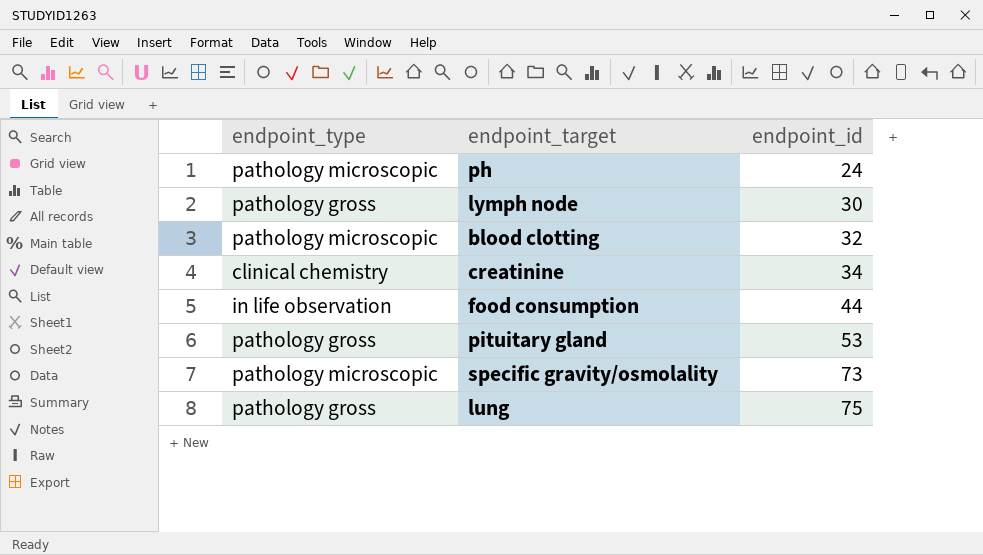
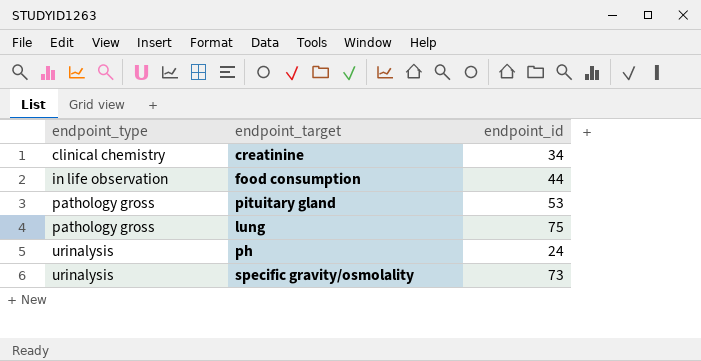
row order: endpoint_id ascending -> endpoint_type ascending
row lymph node: pathology gross | 30 -> none
row blood clotting: pathology microscopic | 32 -> none
ph | endpoint_type: pathology microscopic -> urinalysis
specific gravity/osmolality | endpoint_type: pathology microscopic -> urinalysis

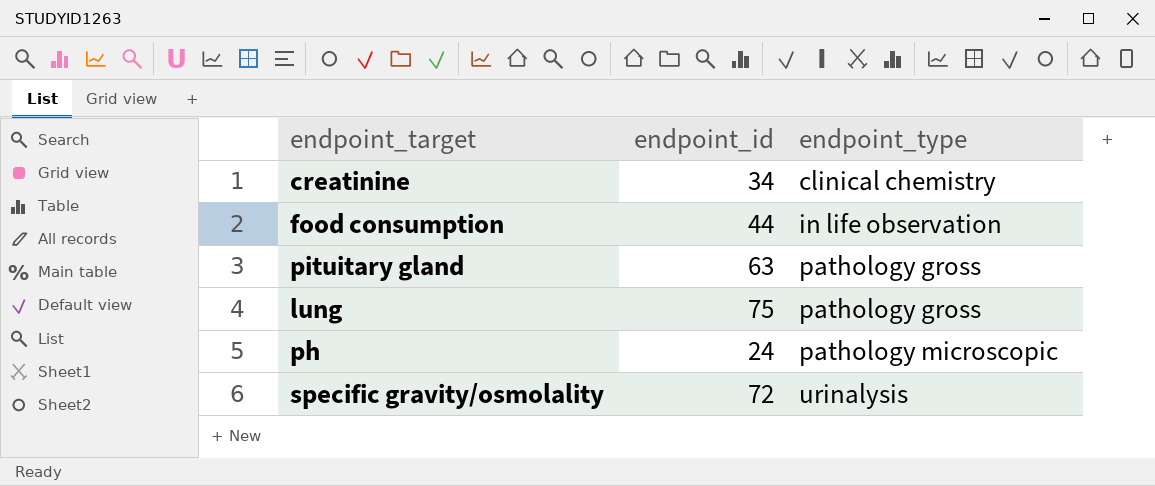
column endpoint_type | position: 1 -> 3
pituitary gland | endpoint_id: 53 -> 63
ph | endpoint_type: urinalysis -> pathology microscopic
specific gravity/osmolality | endpoint_id: 73 -> 72

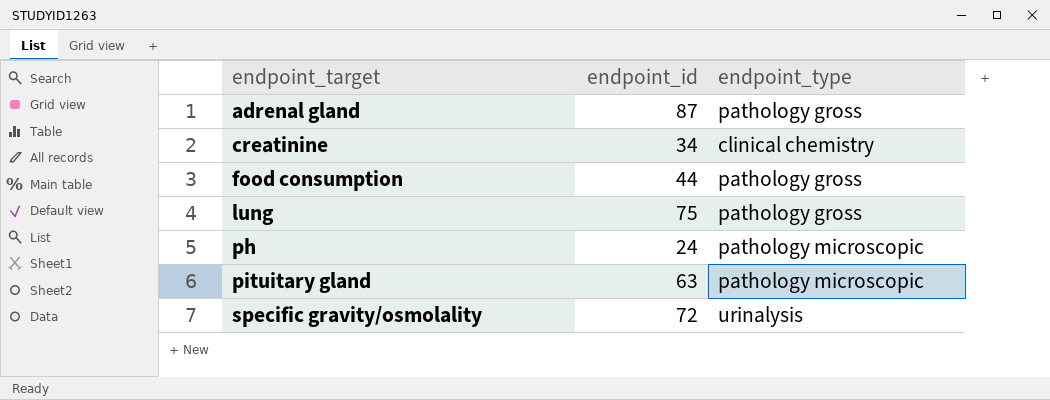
row order: endpoint_type ascending -> endpoint_target ascending
row adrenal gland: none -> 87 | pathology gross
food consumption | endpoint_type: in life observation -> pathology gross
pituitary gland | endpoint_type: pathology gross -> pathology microscopic

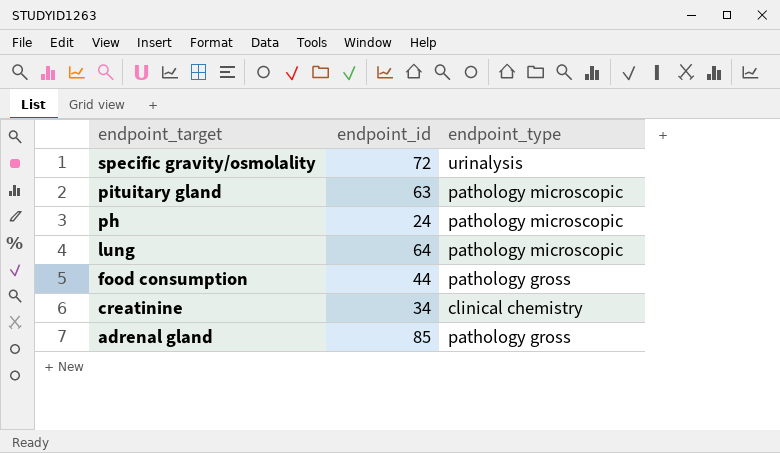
row order: endpoint_target ascending -> endpoint_target descending
lung | endpoint_id: 75 -> 64
lung | endpoint_type: pathology gross -> pathology microscopic
adrenal gland | endpoint_id: 87 -> 85

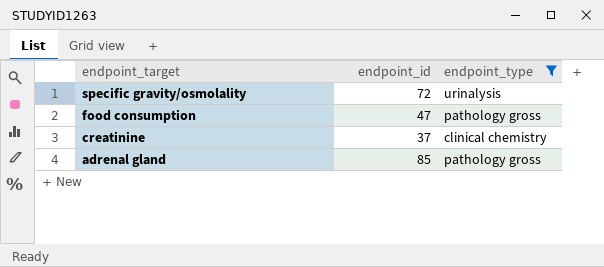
filter: none -> endpoint_type != pathology microscopic
food consumption | endpoint_id: 44 -> 47
creatinine | endpoint_id: 34 -> 37

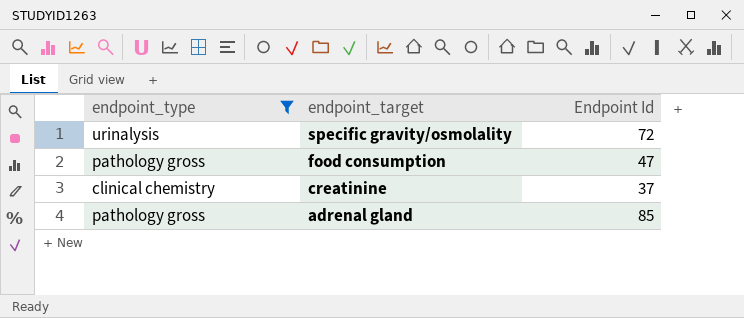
column endpoint_type | position: 3 -> 1
column name: endpoint_id -> Endpoint Id

